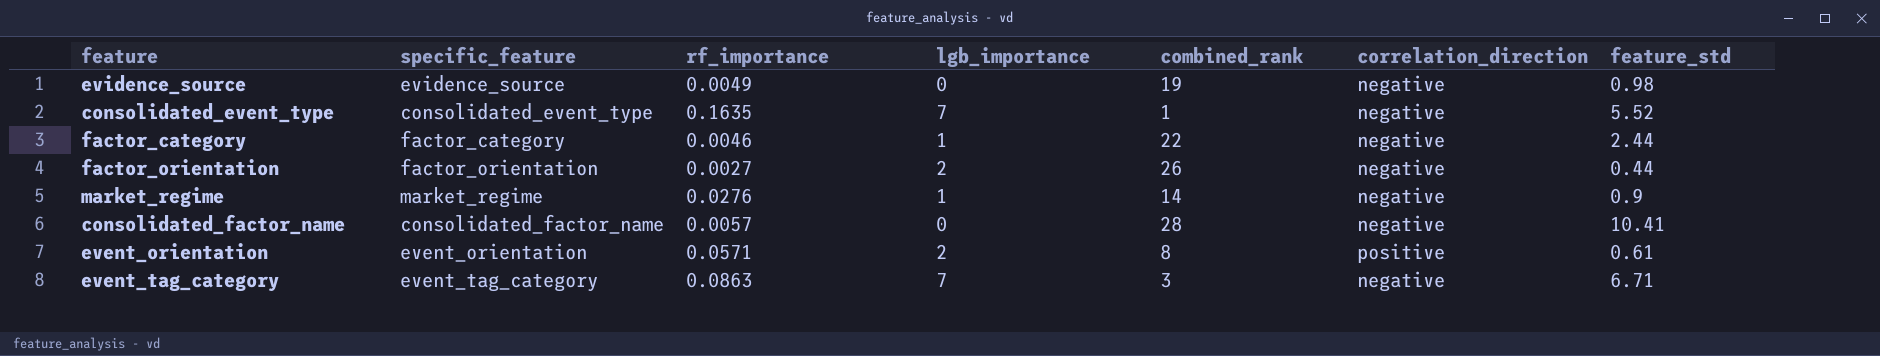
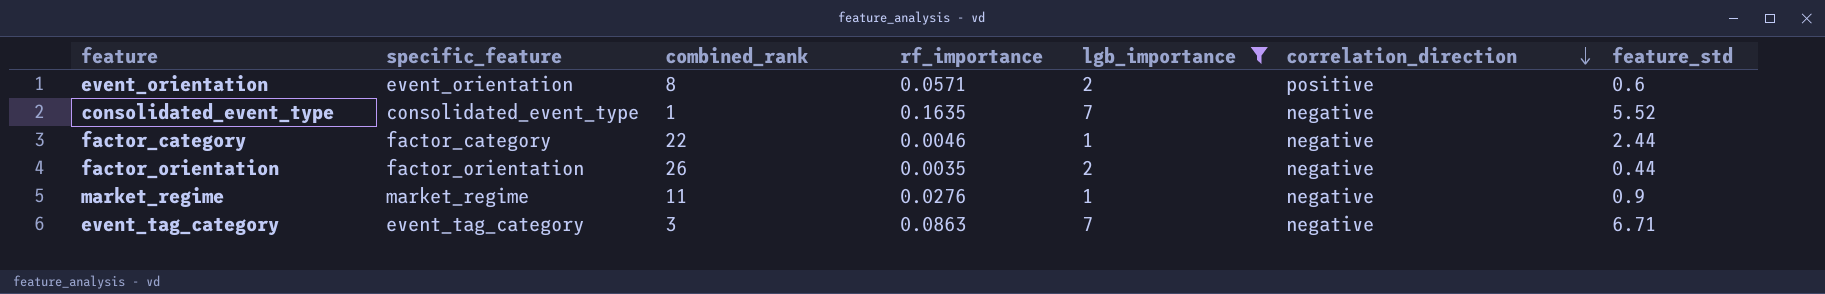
filter: none -> lgb_importance != 0
row order: none -> correlation_direction descending
column combined_rank | position: 5 -> 3
event_orientation | feature_std: 0.61 -> 0.6
factor_orientation | rf_importance: 0.0027 -> 0.0035
market_regime | combined_rank: 14 -> 11

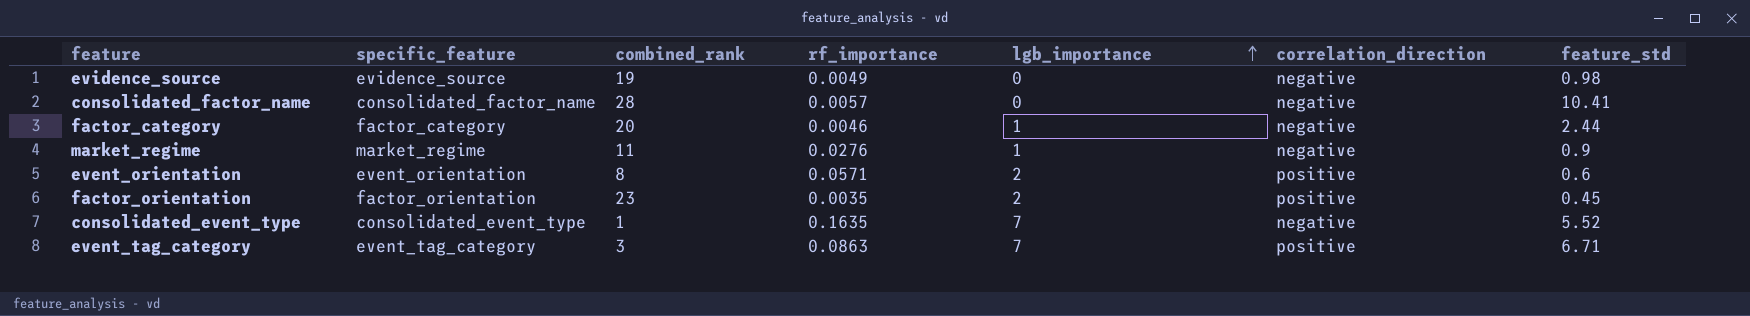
filter: lgb_importance != 0 -> none
row order: correlation_direction descending -> lgb_importance ascending
factor_category | combined_rank: 22 -> 20
factor_orientation | combined_rank: 26 -> 23
factor_orientation | correlation_direction: negative -> positive
factor_orientation | feature_std: 0.44 -> 0.45
event_tag_category | correlation_direction: negative -> positive

